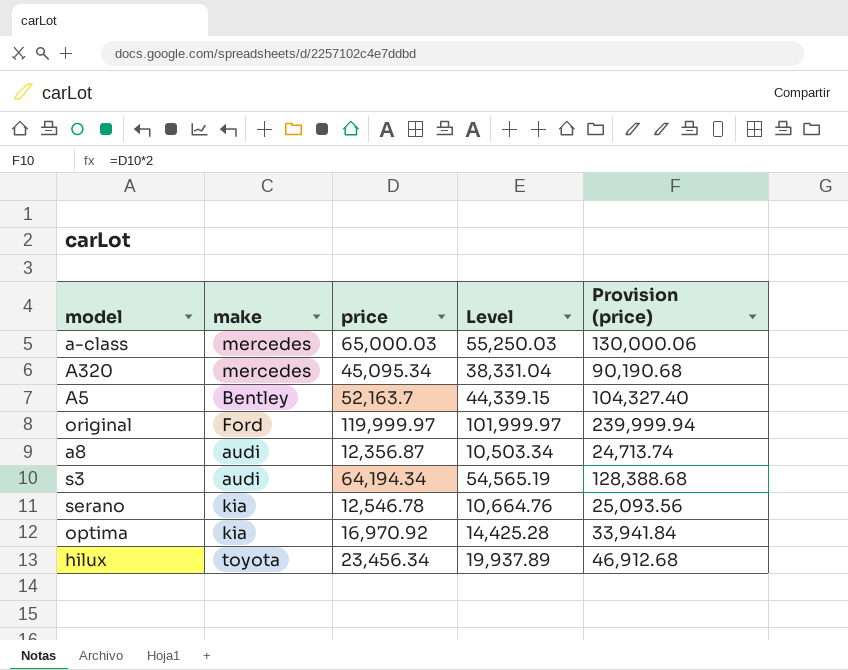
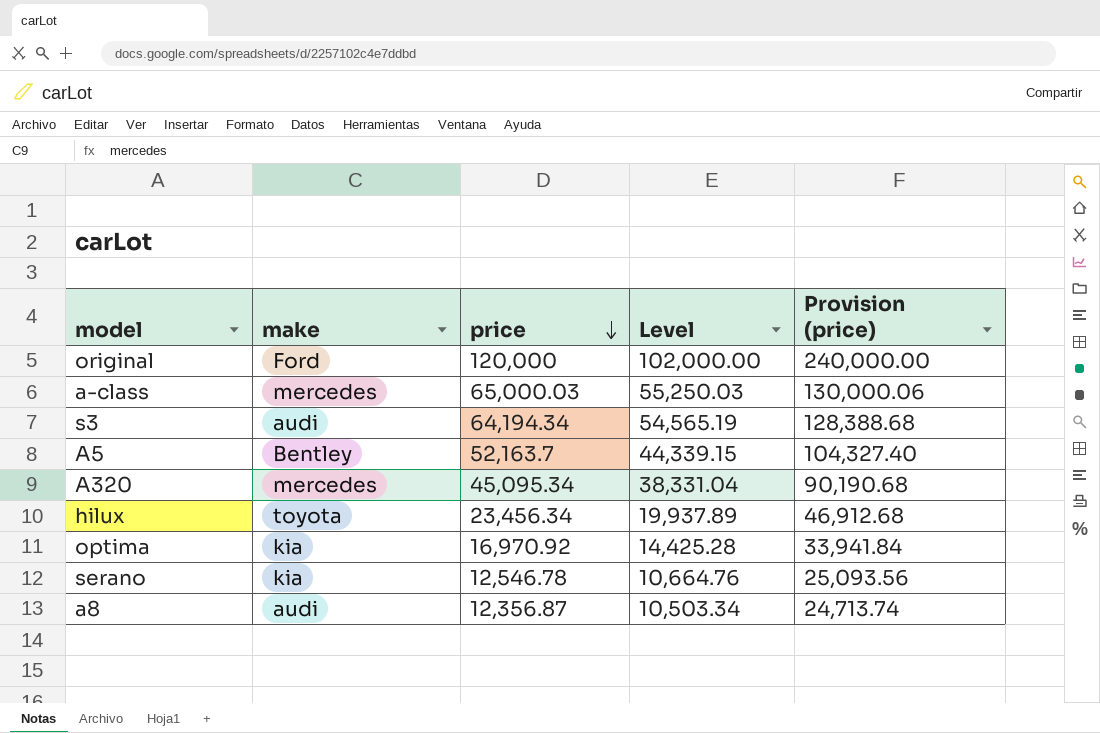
row order: none -> price descending
original | price: 119,999.97 -> 120,000
original | Level: 101,999.97 -> 102,000.00
original | Provision (price): 239,999.94 -> 240,000.00

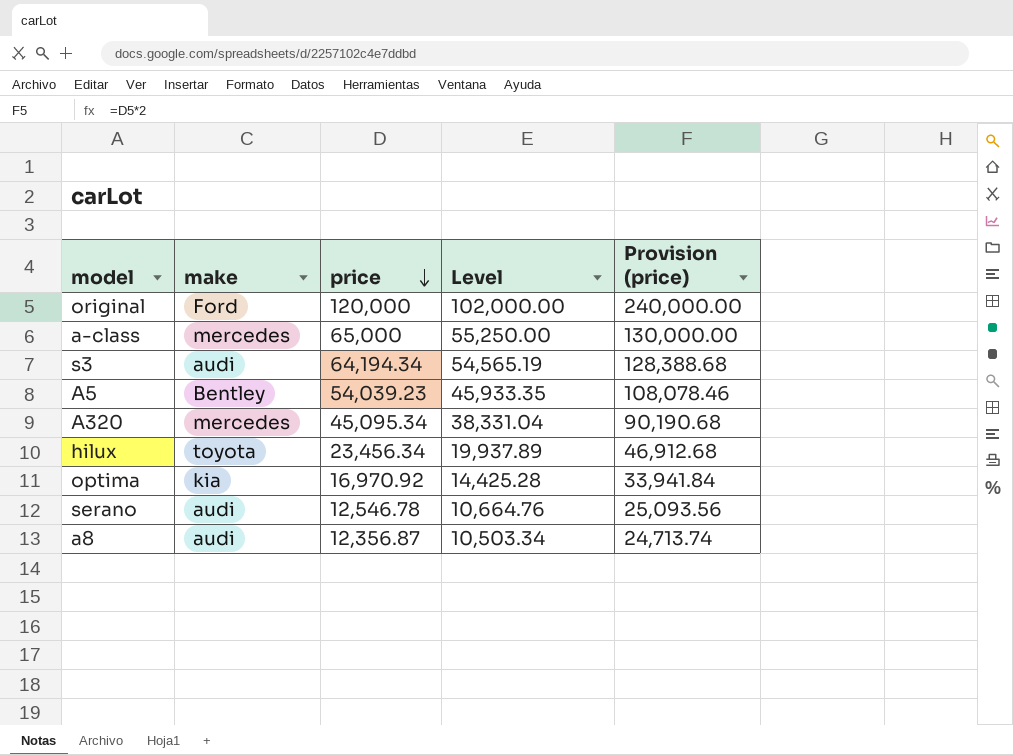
a-class | price: 65,000.03 -> 65,000
a-class | Level: 55,250.03 -> 55,250.00
a-class | Provision (price): 130,000.06 -> 130,000.00
A5 | price: 52,163.7 -> 54,039.23
A5 | Level: 44,339.15 -> 45,933.35
A5 | Provision (price): 104,327.40 -> 108,078.46
serano | make: kia -> audi

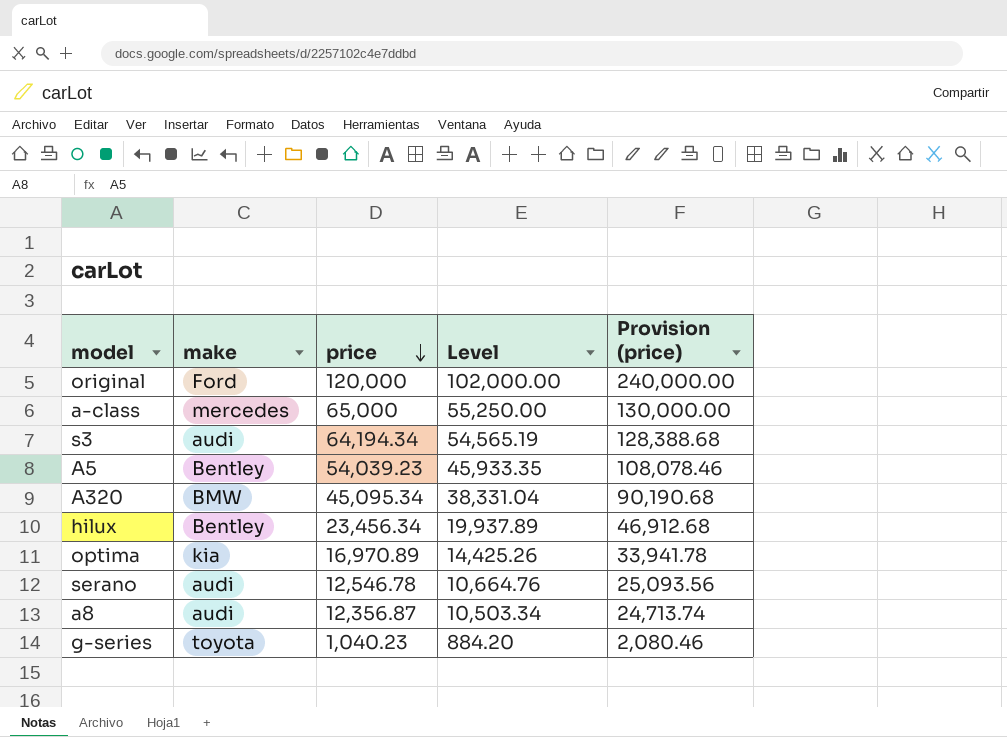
A320 | make: mercedes -> BMW
hilux | make: toyota -> Bentley
optima | price: 16,970.92 -> 16,970.89
optima | Level: 14,425.28 -> 14,425.26
optima | Provision (price): 33,941.84 -> 33,941.78
row g-series: none -> toyota | 1,040.23 | 884.20 | 2,080.46

